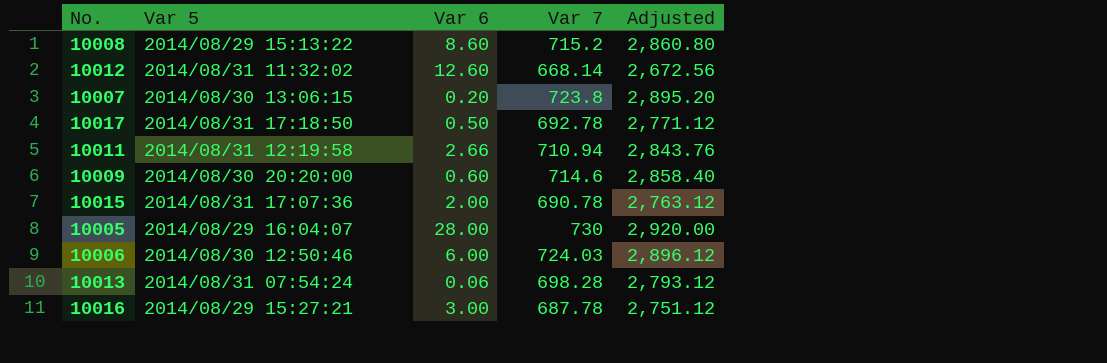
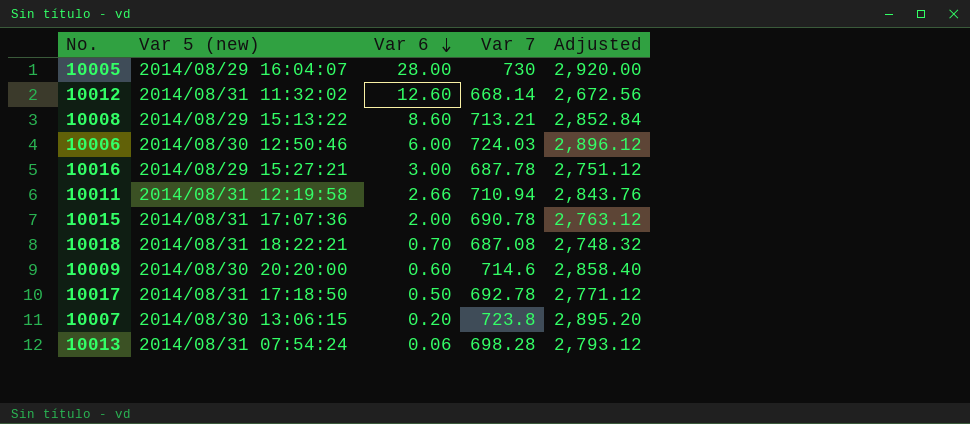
row order: none -> Var 6 descending
column name: Var 5 -> Var 5 (new)
10008 | Var 7: 715.2 -> 713.21
10008 | Adjusted: 2,860.80 -> 2,852.84
row 10018: none -> 2014/08/31 18:22:21 | 0.70 | 687.08 | 2,748.32

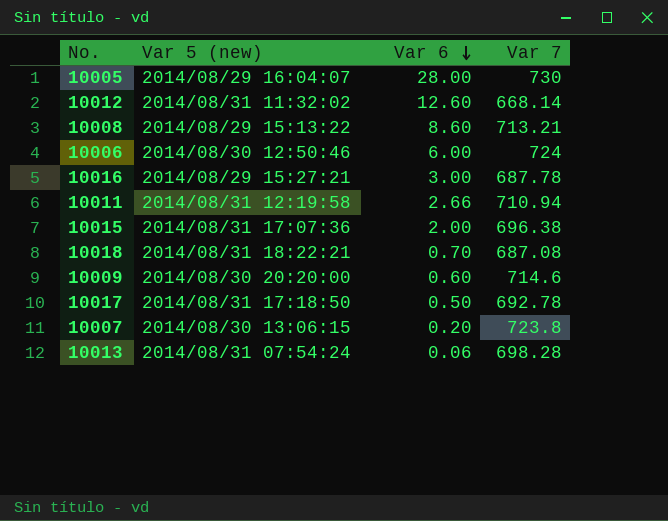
column Adjusted | formula: [Var 7] * 4 -> none
10006 | Var 7: 724.03 -> 724
10015 | Var 7: 690.78 -> 696.38

